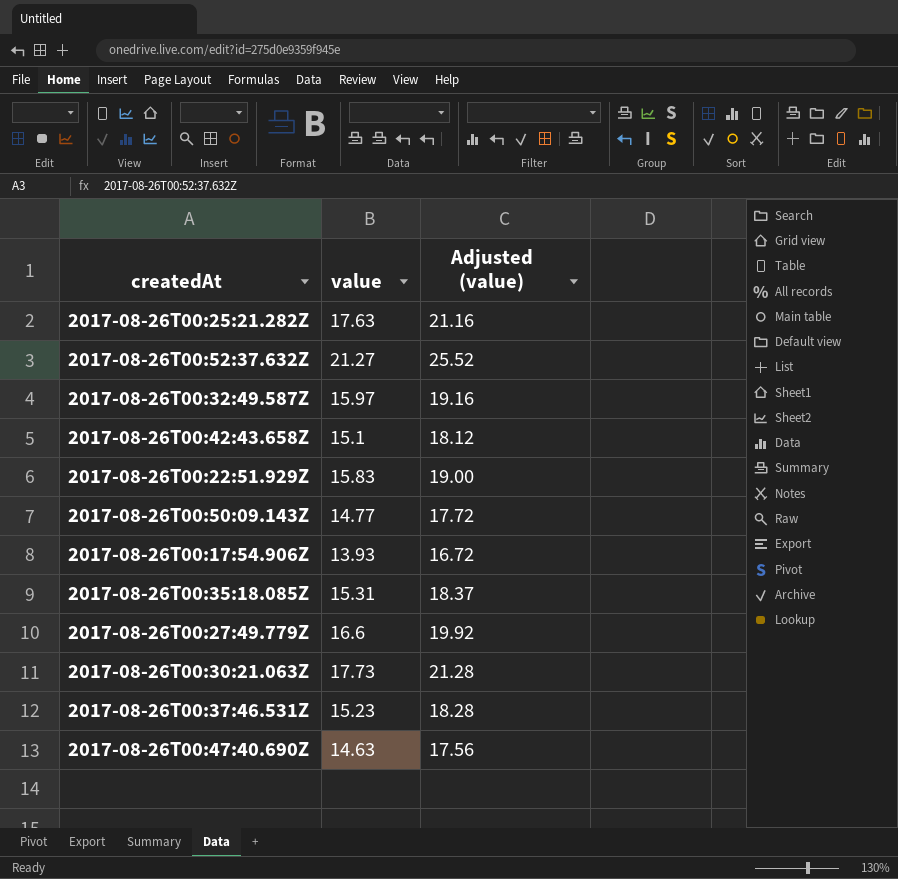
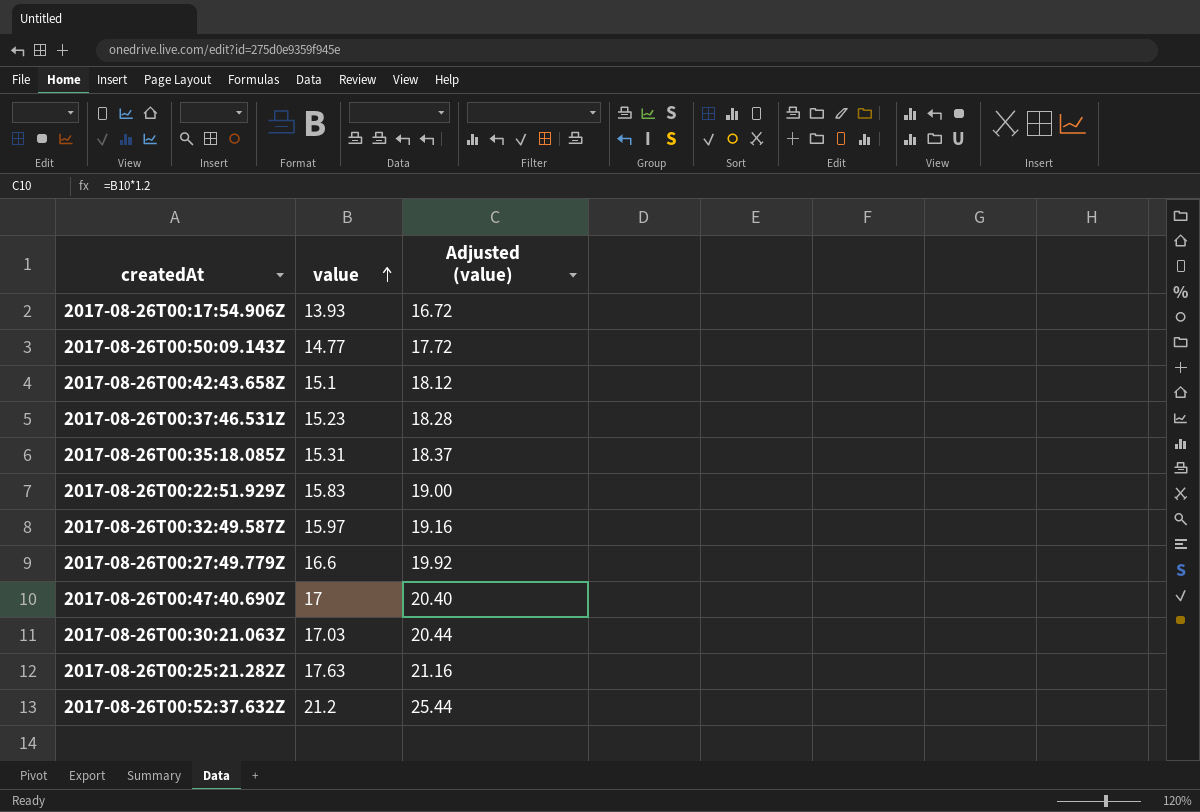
row order: none -> value ascending
2017-08-26T00:47:40.690Z | value: 14.63 -> 17
2017-08-26T00:47:40.690Z | Adjusted (value): 17.56 -> 20.40
2017-08-26T00:30:21.063Z | value: 17.73 -> 17.03
2017-08-26T00:30:21.063Z | Adjusted (value): 21.28 -> 20.44
2017-08-26T00:52:37.632Z | value: 21.27 -> 21.2
2017-08-26T00:52:37.632Z | Adjusted (value): 25.52 -> 25.44

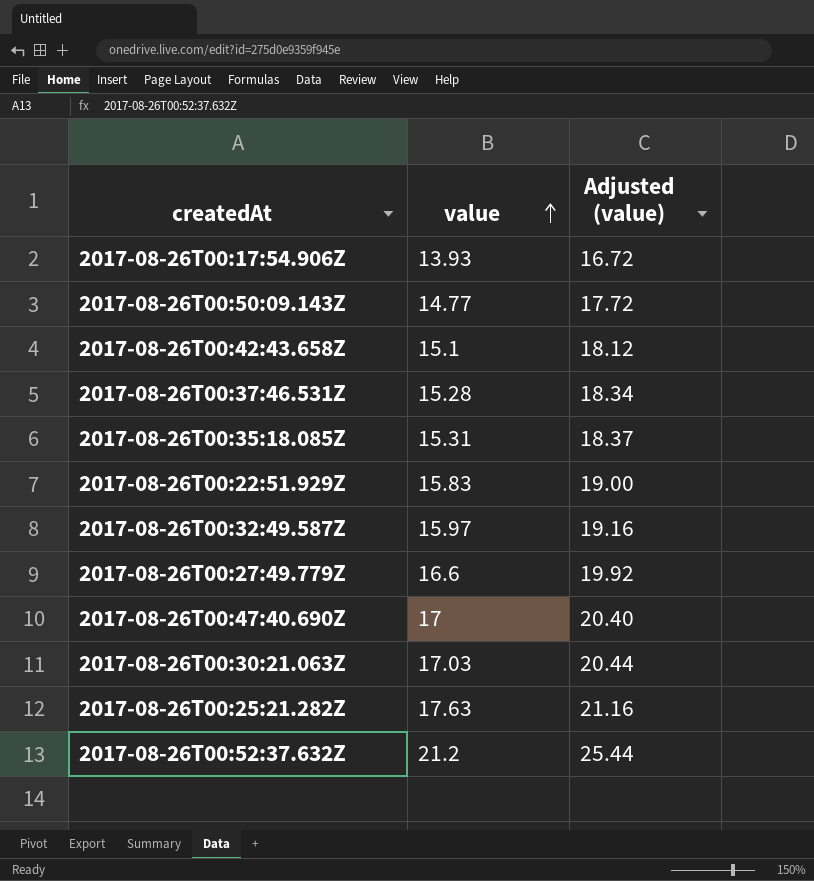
2017-08-26T00:37:46.531Z | value: 15.23 -> 15.28
2017-08-26T00:37:46.531Z | Adjusted (value): 18.28 -> 18.34

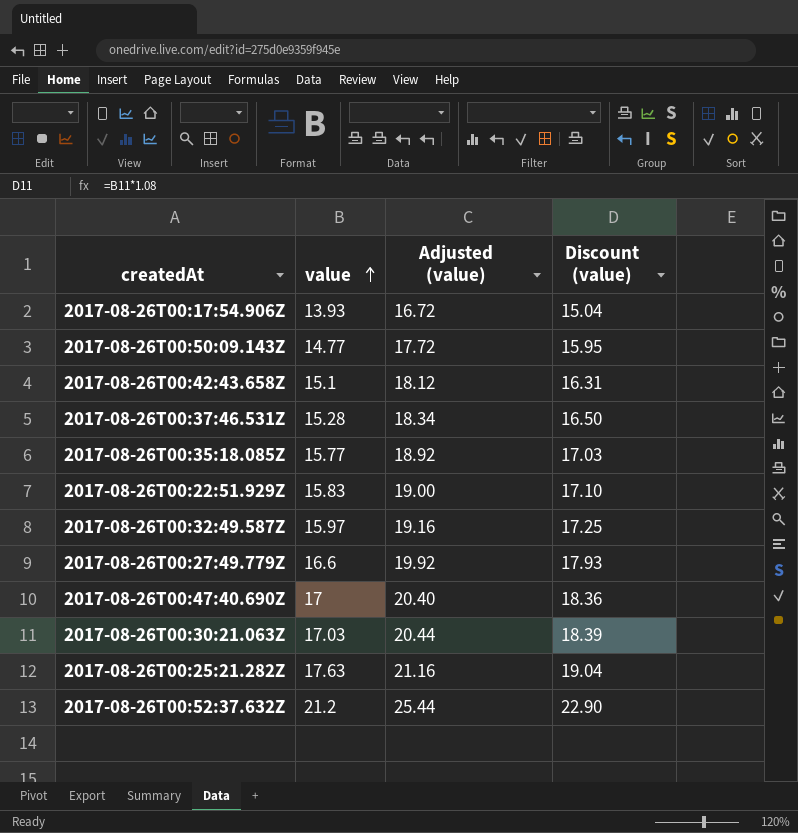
column Discount (value) | formula: none -> [value] * 1.08
2017-08-26T00:35:18.085Z | value: 15.31 -> 15.77
2017-08-26T00:35:18.085Z | Adjusted (value): 18.37 -> 18.92

